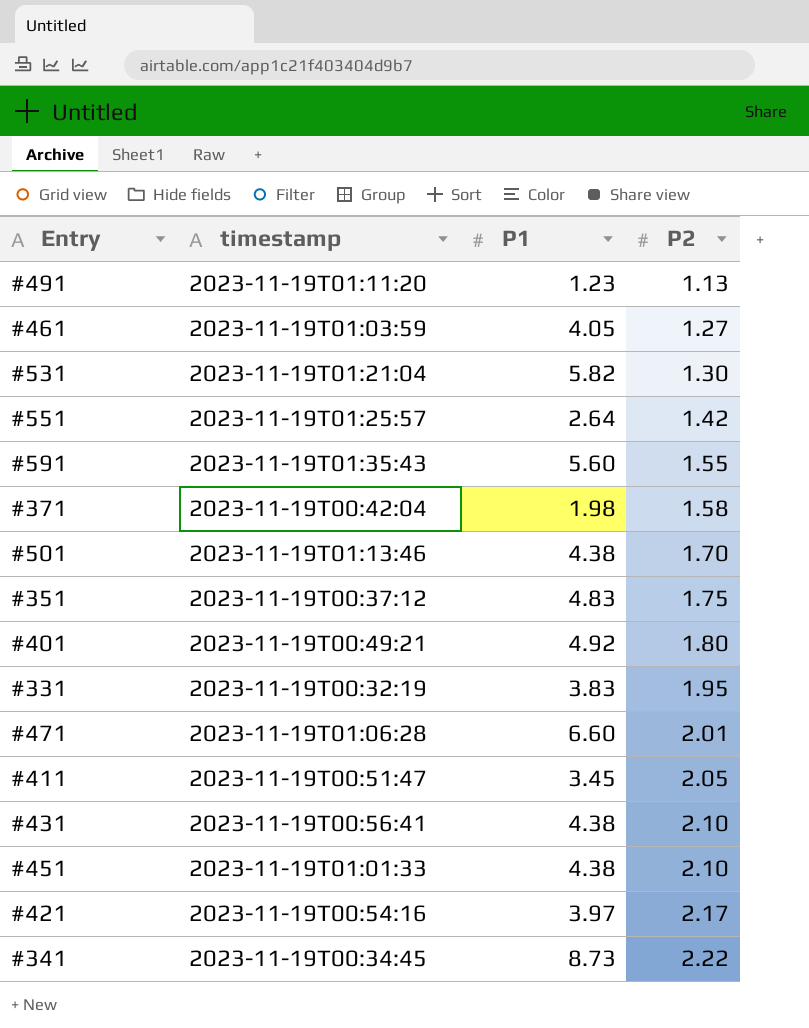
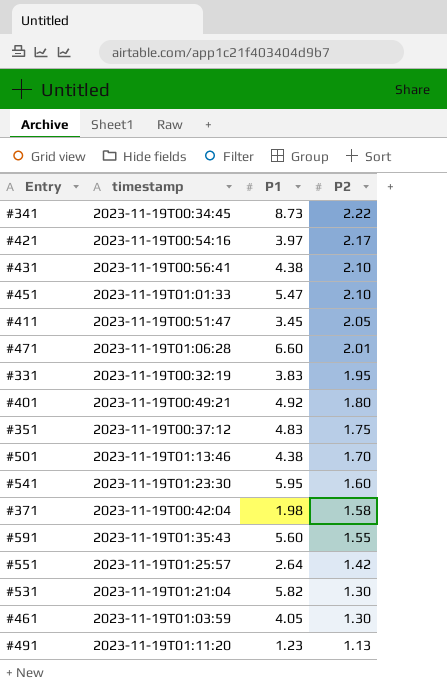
row order: P2 ascending -> P2 descending
#451 | P1: 4.38 -> 5.47
row #541: none -> 2023-11-19T01:23:30 | 5.95 | 1.60
#461 | P2: 1.27 -> 1.30

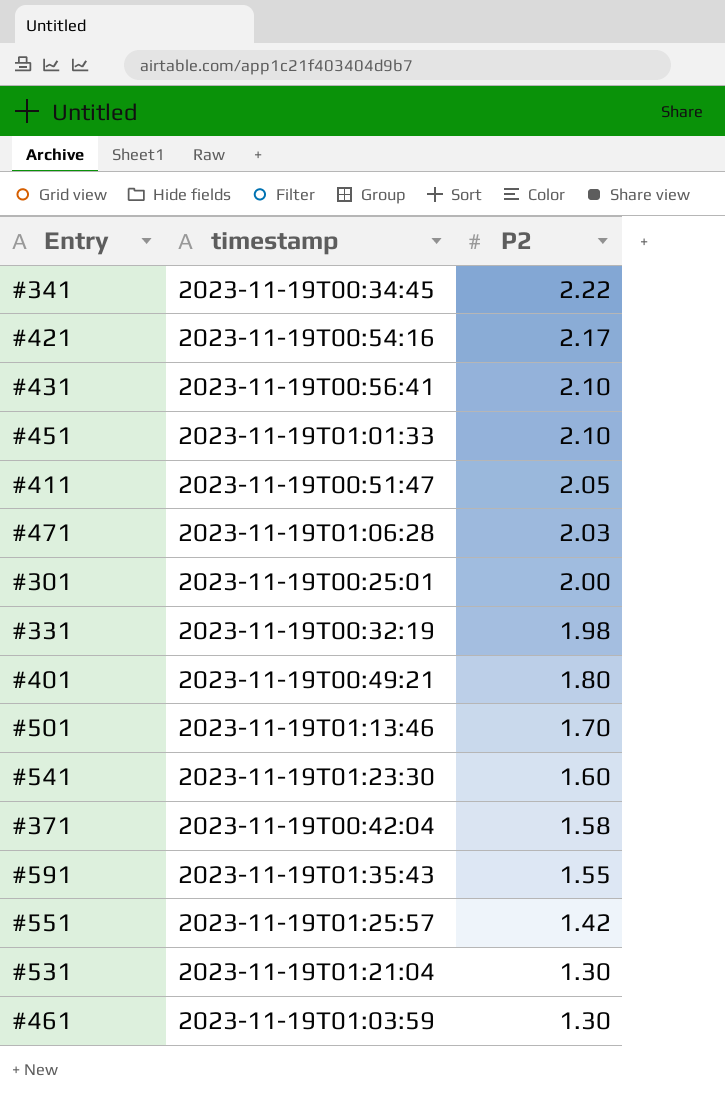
column P1 | position: 3 -> none
row #351: 2023-11-19T00:37:12 | 4.83 | 1.75 -> none
row #491: 2023-11-19T01:11:20 | 1.23 | 1.13 -> none
#471 | P2: 2.01 -> 2.03
row #301: none -> 2023-11-19T00:25:01 | 2.00
#331 | P2: 1.95 -> 1.98

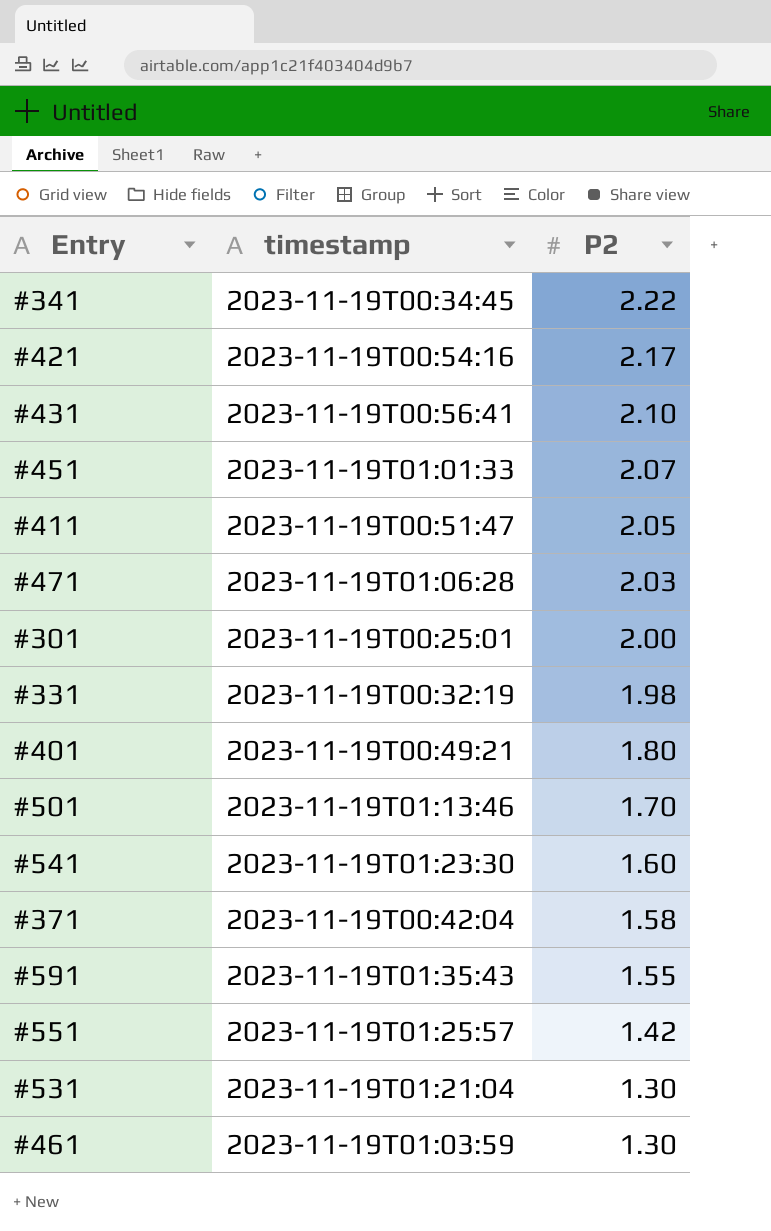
#451 | P2: 2.10 -> 2.07

